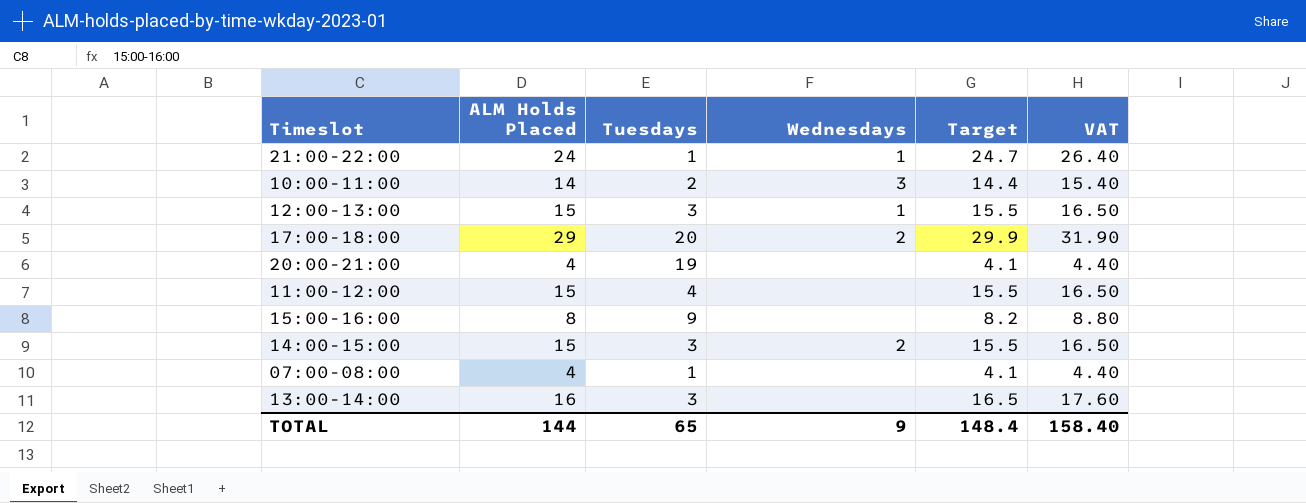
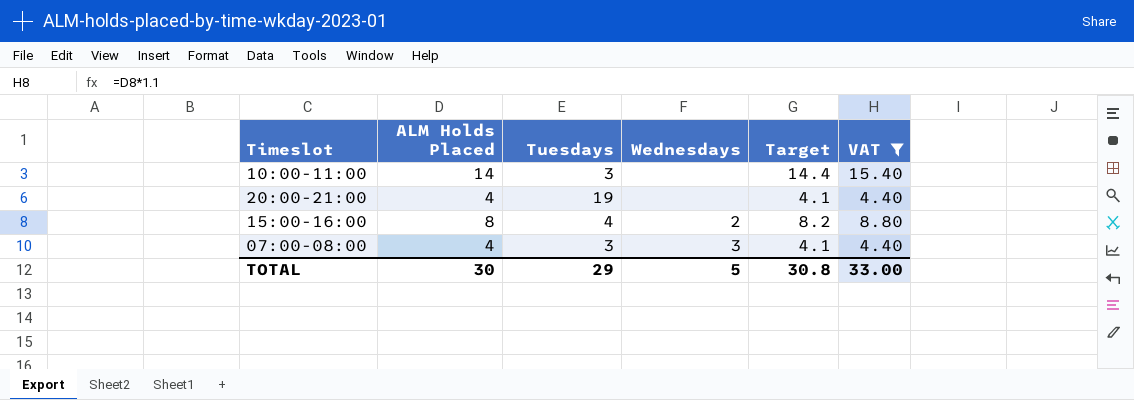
filter: none -> VAT <= 15.40
10:00-11:00 | Tuesdays: 2 -> 3
10:00-11:00 | Wednesdays: 3 -> none
15:00-16:00 | Tuesdays: 9 -> 4
15:00-16:00 | Wednesdays: none -> 2
07:00-08:00 | Tuesdays: 1 -> 3
07:00-08:00 | Wednesdays: none -> 3
TOTAL | ALM Holds Placed: 144 -> 30
TOTAL | Tuesdays: 65 -> 29
TOTAL | Wednesdays: 9 -> 5
TOTAL | Target: 148.4 -> 30.8
TOTAL | VAT: 158.40 -> 33.00

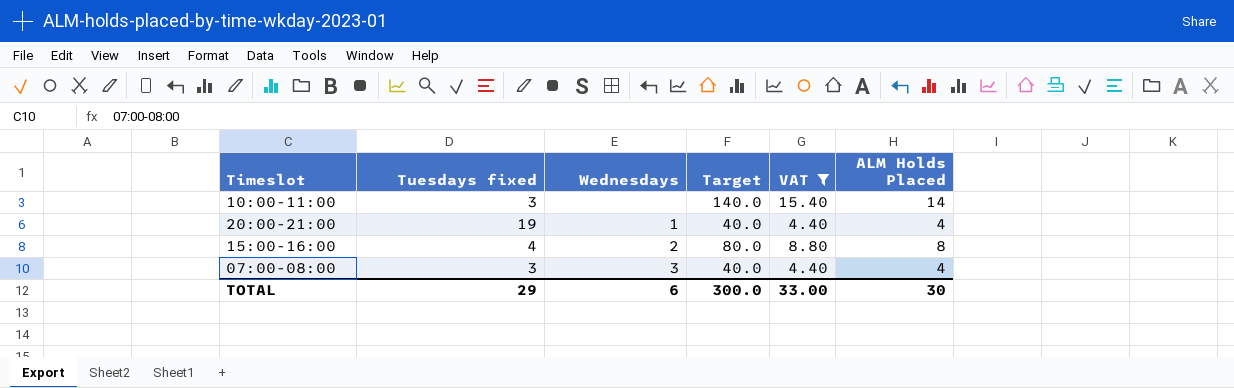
column name: Tuesdays -> Tuesdays fixed
column Target | formula: [ALM Holds Placed] * 1.03 -> [ALM Holds Placed] * 10
column ALM Holds Placed | position: 2 -> 6
20:00-21:00 | Wednesdays: none -> 1
TOTAL | Wednesdays: 5 -> 6
TOTAL | Target: 30.8 -> 300.0

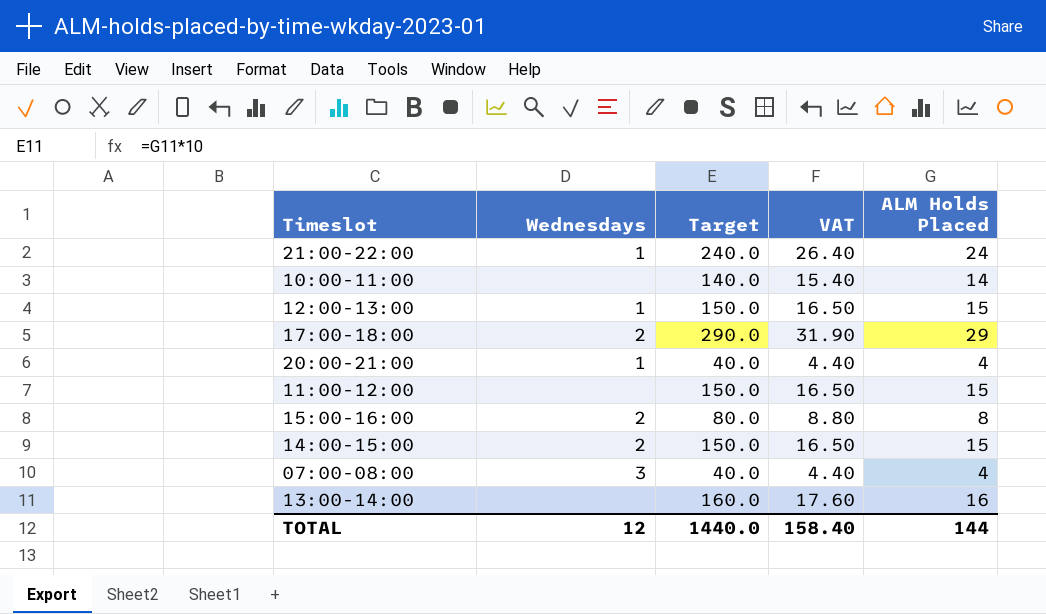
filter: VAT <= 15.40 -> none
column Tuesdays fixed | position: 2 -> none
TOTAL | Wednesdays: 6 -> 12
TOTAL | Target: 300.0 -> 1440.0
TOTAL | VAT: 33.00 -> 158.40
TOTAL | ALM Holds Placed: 30 -> 144

